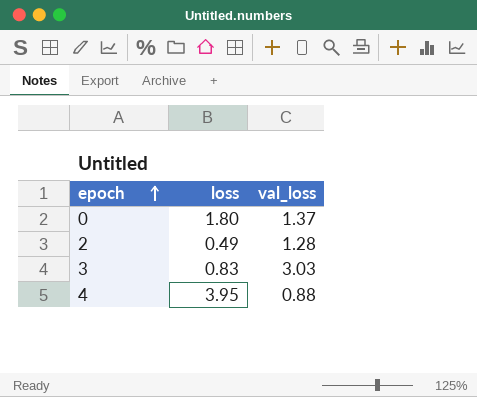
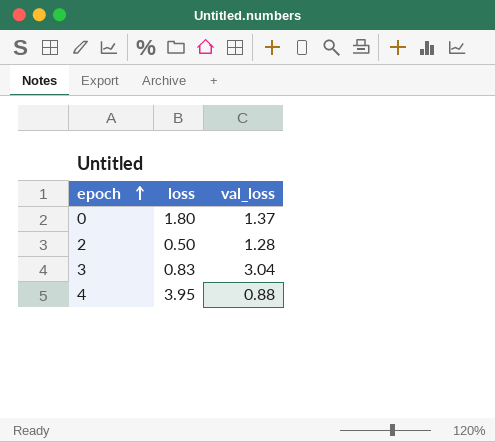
2 | loss: 0.49 -> 0.50
3 | val_loss: 3.03 -> 3.04

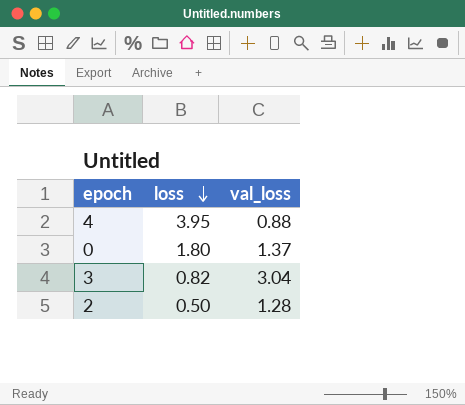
row order: epoch ascending -> loss descending
3 | loss: 0.83 -> 0.82

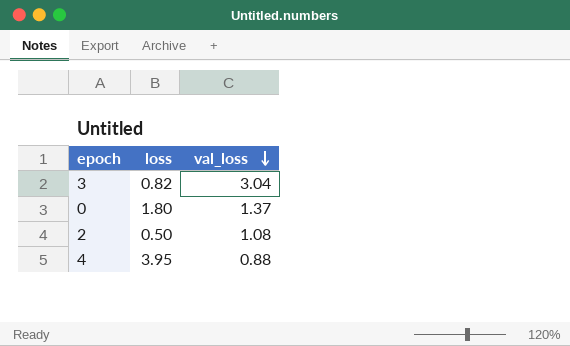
row order: loss descending -> val_loss descending
2 | val_loss: 1.28 -> 1.08

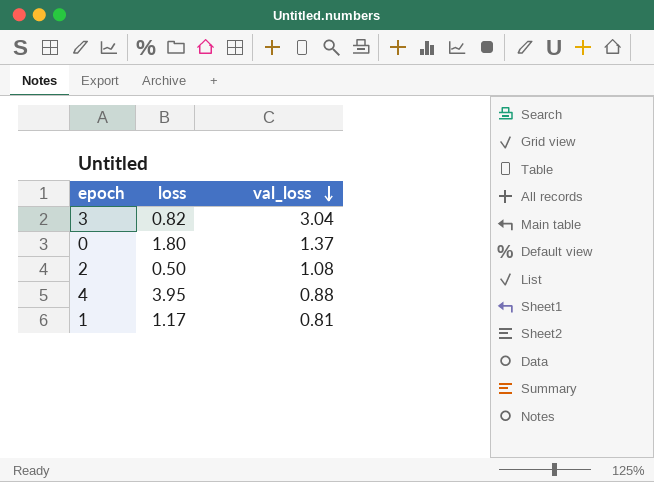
row 1: none -> 1.17 | 0.81

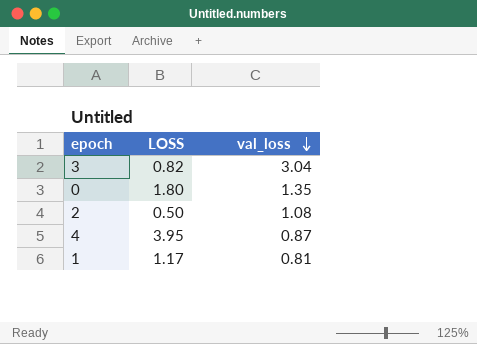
column name: loss -> LOSS
0 | val_loss: 1.37 -> 1.35
4 | val_loss: 0.88 -> 0.87

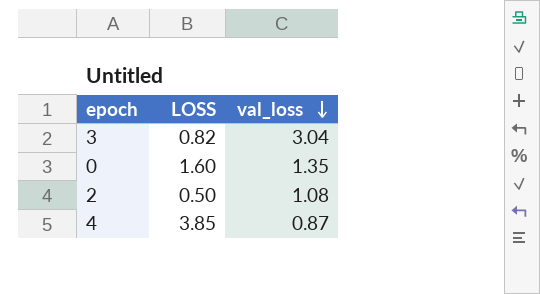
row 1: 1.17 | 0.81 -> none
0 | LOSS: 1.80 -> 1.60
4 | LOSS: 3.95 -> 3.85

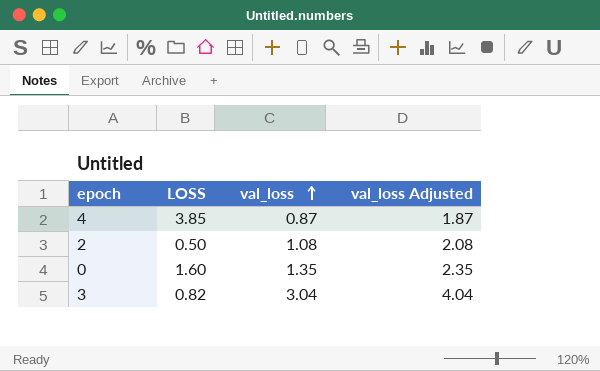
row order: val_loss descending -> val_loss ascending
column val_loss Adjusted | formula: none -> [val_loss] + 1

